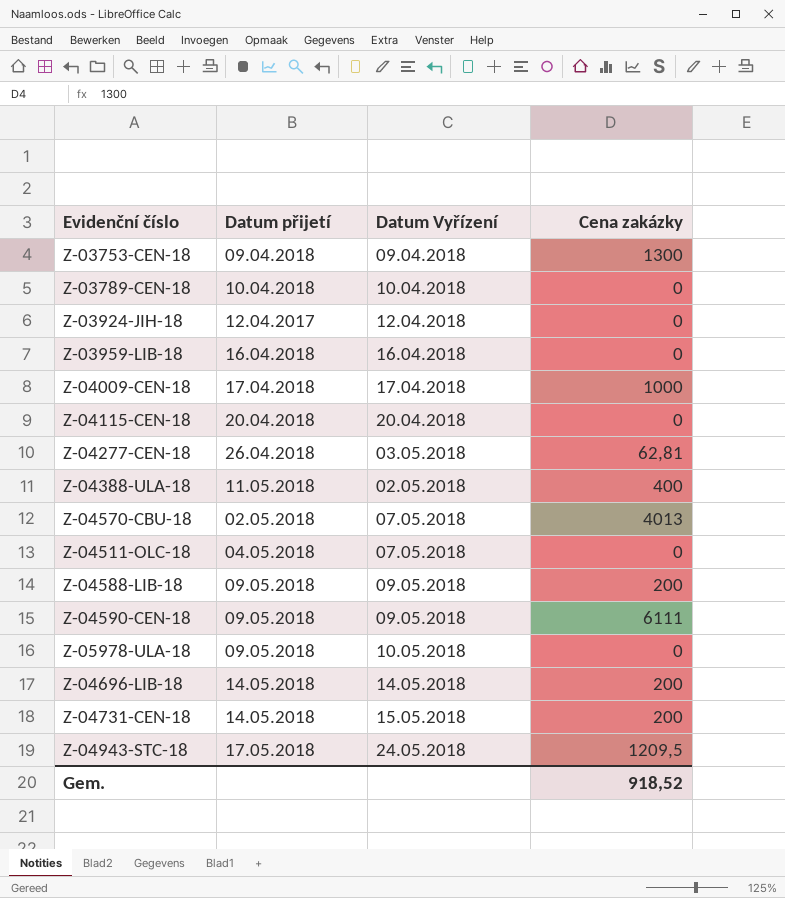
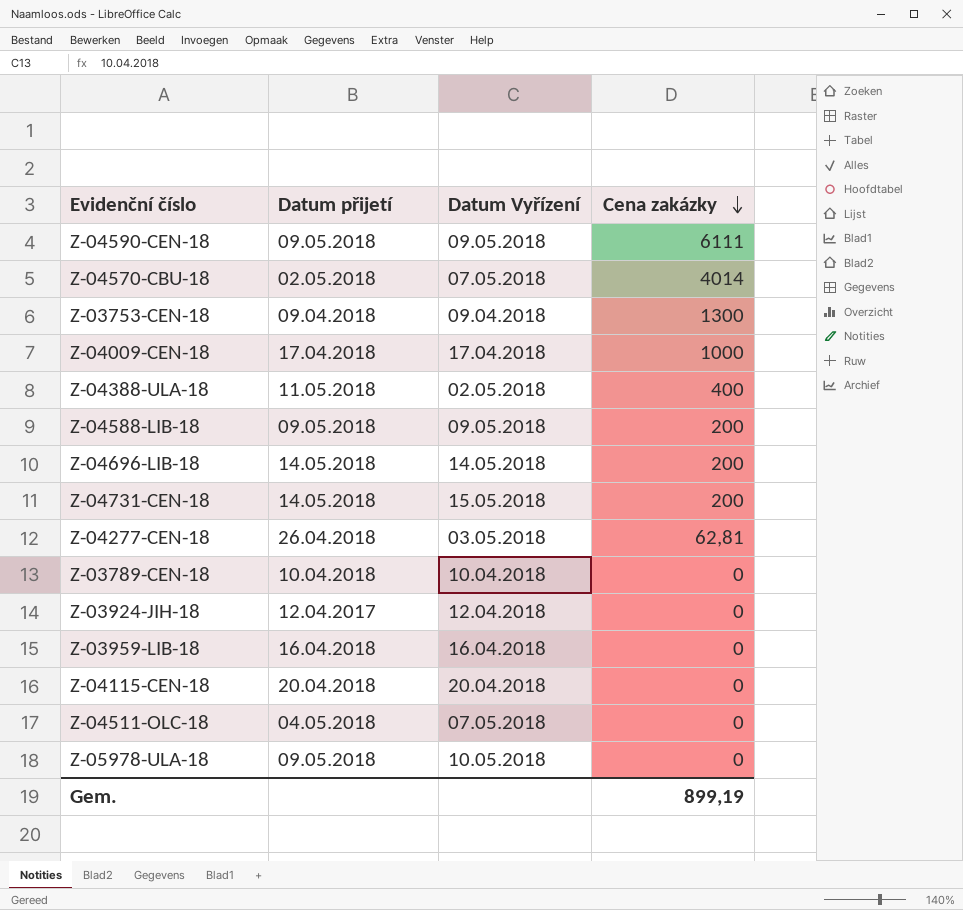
row order: none -> Cena zakázky descending
row Z-04943-STC-18: 17.05.2018 | 24.05.2018 | 1209,5 -> none
Z-04570-CBU-18 | Cena zakázky: 4013 -> 4014
Gem. | Cena zakázky: 918,52 -> 899,19

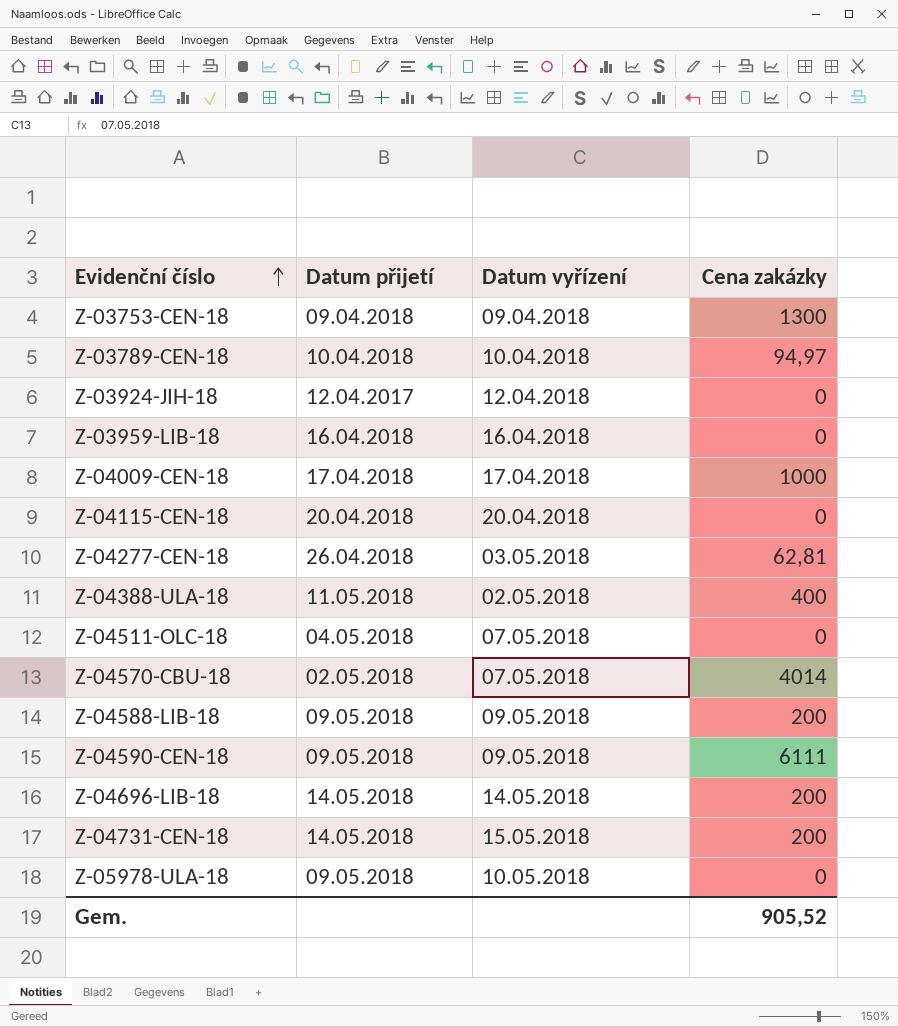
row order: Cena zakázky descending -> Evidenční číslo ascending
column name: Datum Vyřízení -> Datum vyřízení
Z-03789-CEN-18 | Cena zakázky: 0 -> 94,97
Gem. | Cena zakázky: 899,19 -> 905,52

